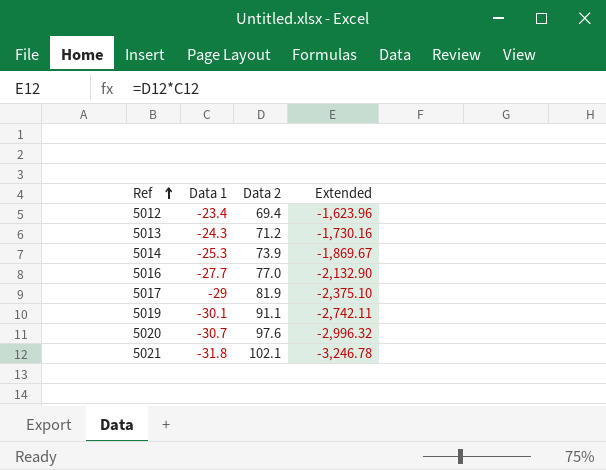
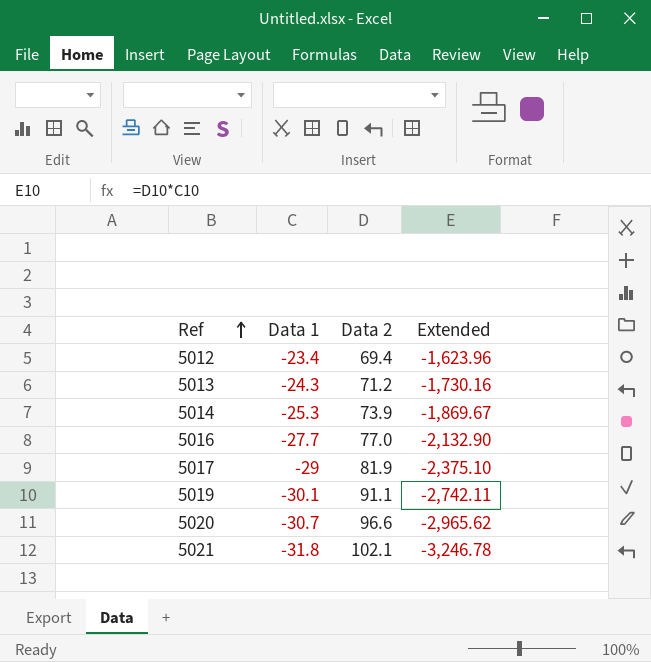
5020 | Data 2: 97.6 -> 96.6
5020 | Extended: -2,996.32 -> -2,965.62

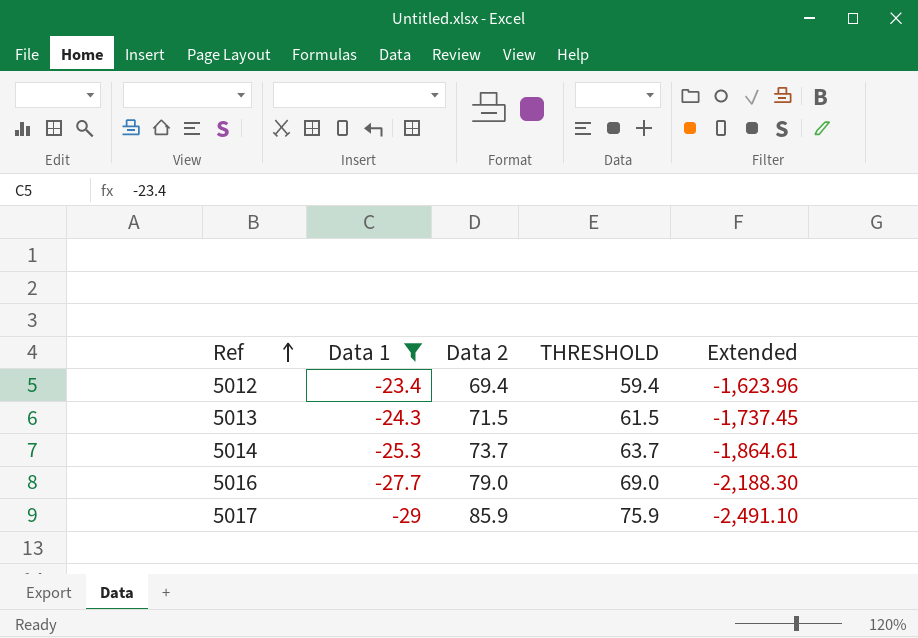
filter: none -> Data 1 >= -29
column THRESHOLD | formula: none -> [Data 2] - 10
5013 | Data 2: 71.2 -> 71.5
5013 | Extended: -1,730.16 -> -1,737.45
5014 | Data 2: 73.9 -> 73.7
5014 | Extended: -1,869.67 -> -1,864.61
5016 | Data 2: 77.0 -> 79.0
5016 | Extended: -2,132.90 -> -2,188.30
5017 | Data 2: 81.9 -> 85.9
5017 | Extended: -2,375.10 -> -2,491.10

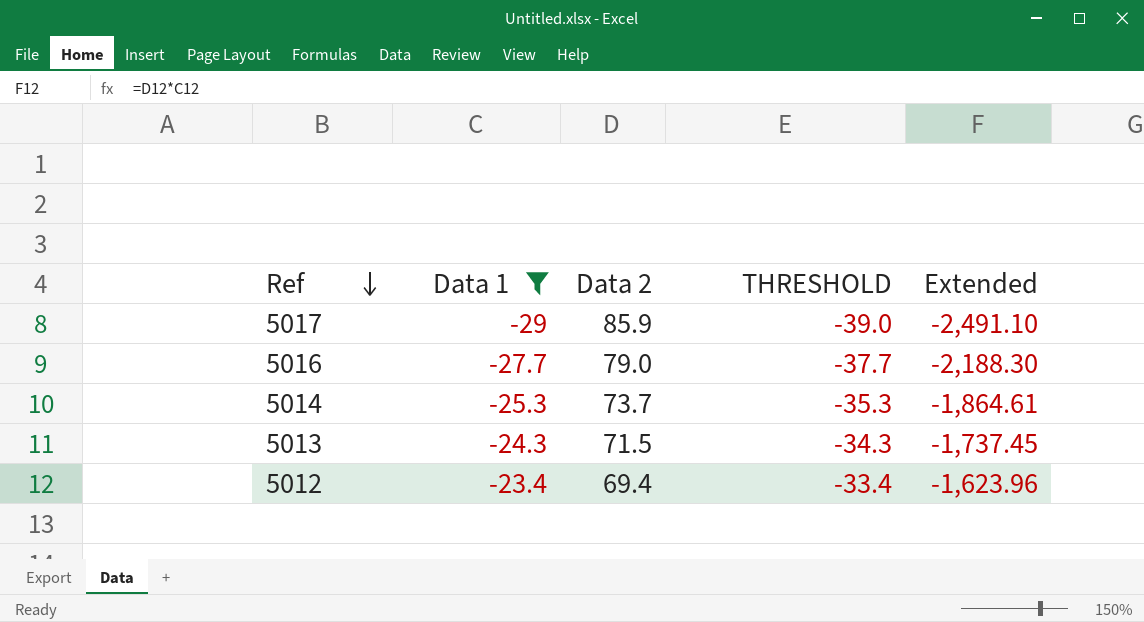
row order: Ref ascending -> Ref descending
column THRESHOLD | formula: [Data 2] - 10 -> [Data 1] - 10

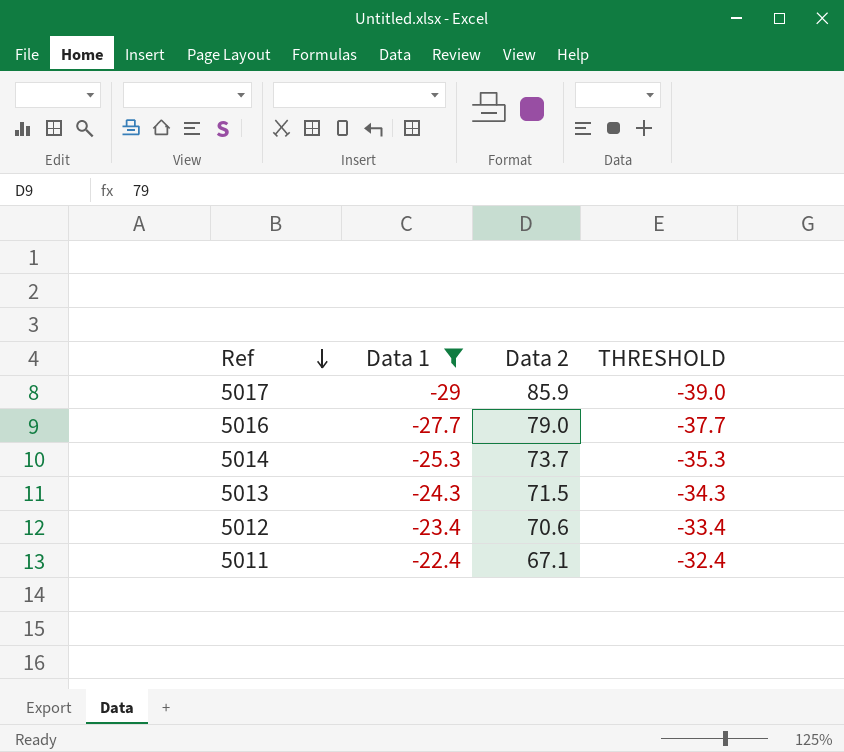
column Extended | formula: [Data 1] * [Data 2] -> none
5012 | Data 2: 69.4 -> 70.6
row 5011: none -> -22.4 | 67.1 | -32.4

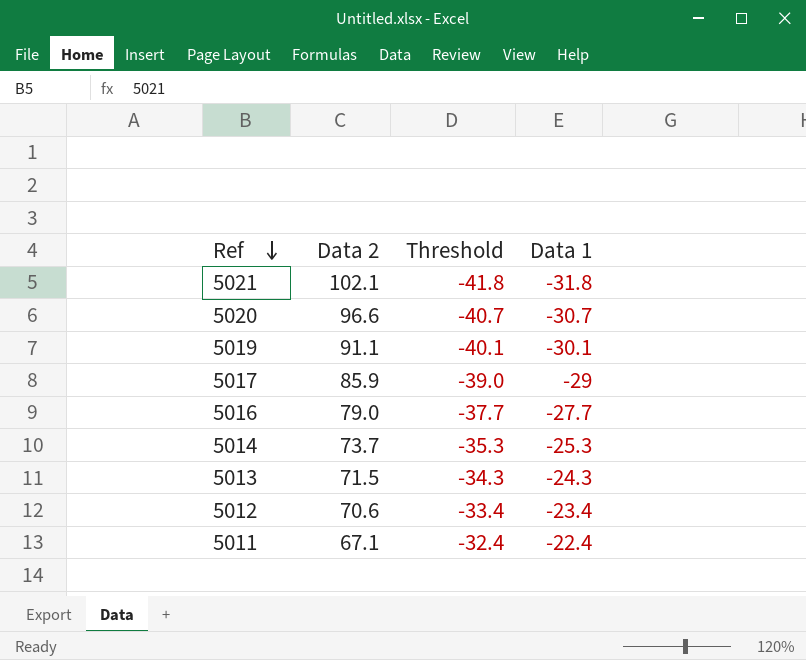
filter: Data 1 >= -29 -> none
column name: THRESHOLD -> Threshold
column Data 1 | position: 2 -> 4

